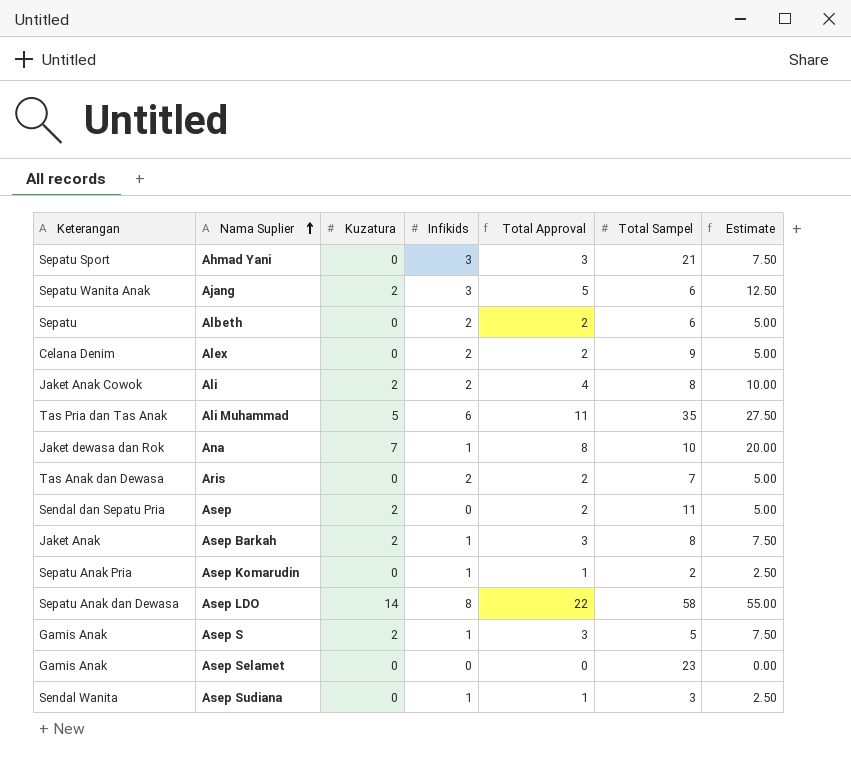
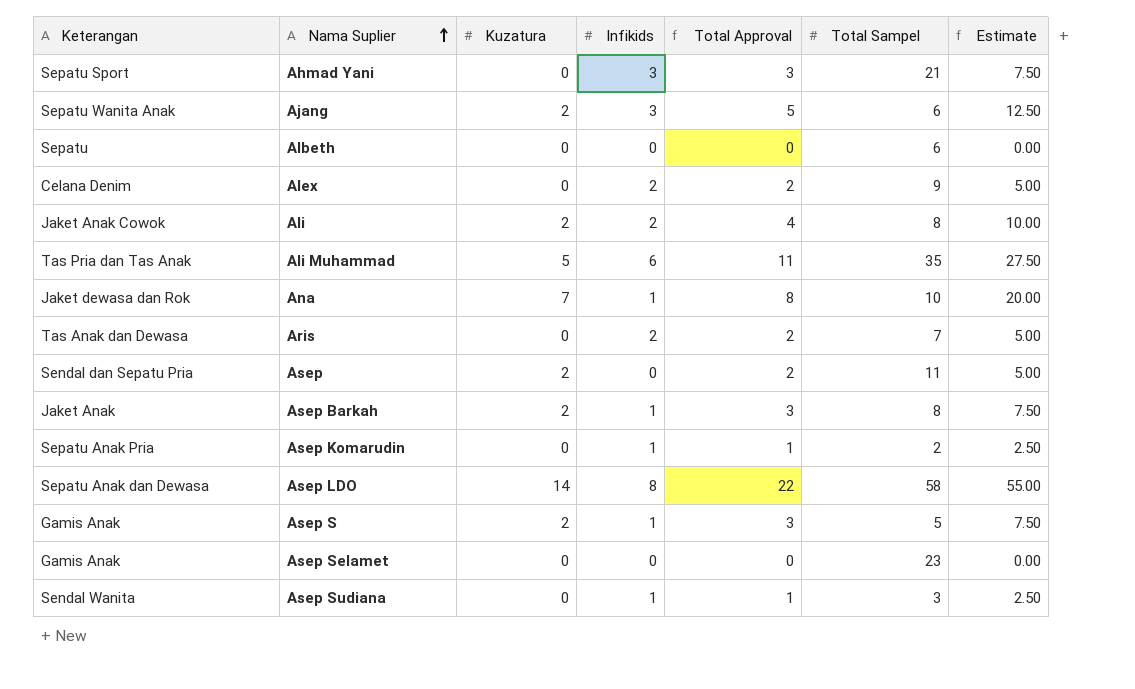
Albeth | Infikids: 2 -> 0
Albeth | Total Approval: 2 -> 0
Albeth | Estimate: 5.00 -> 0.00

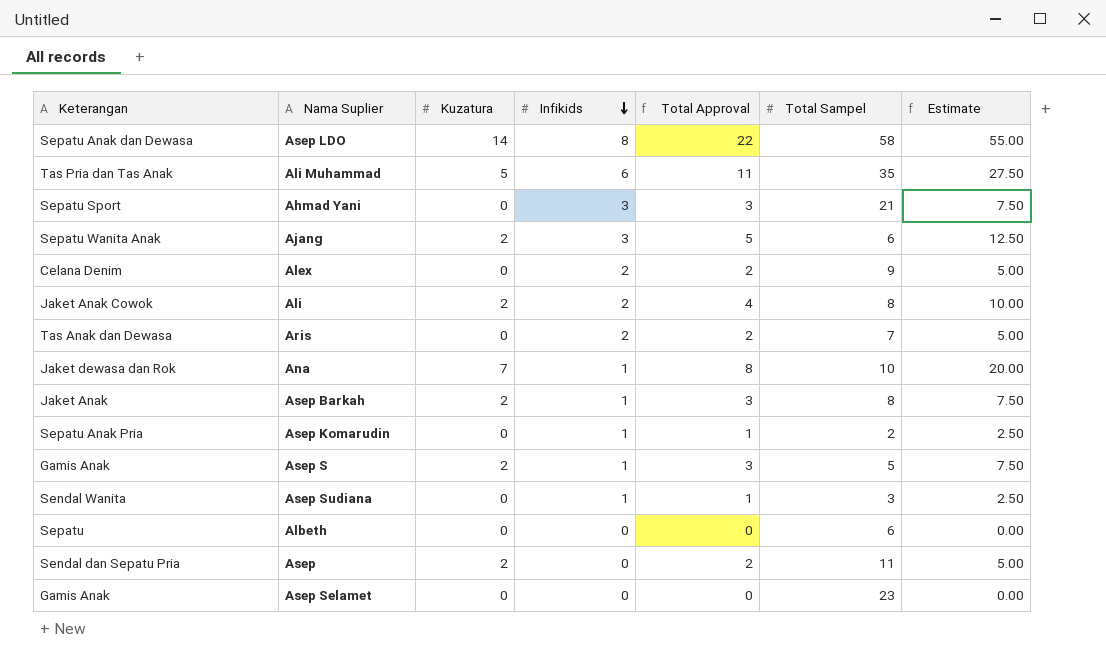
row order: Nama Suplier ascending -> Infikids descending

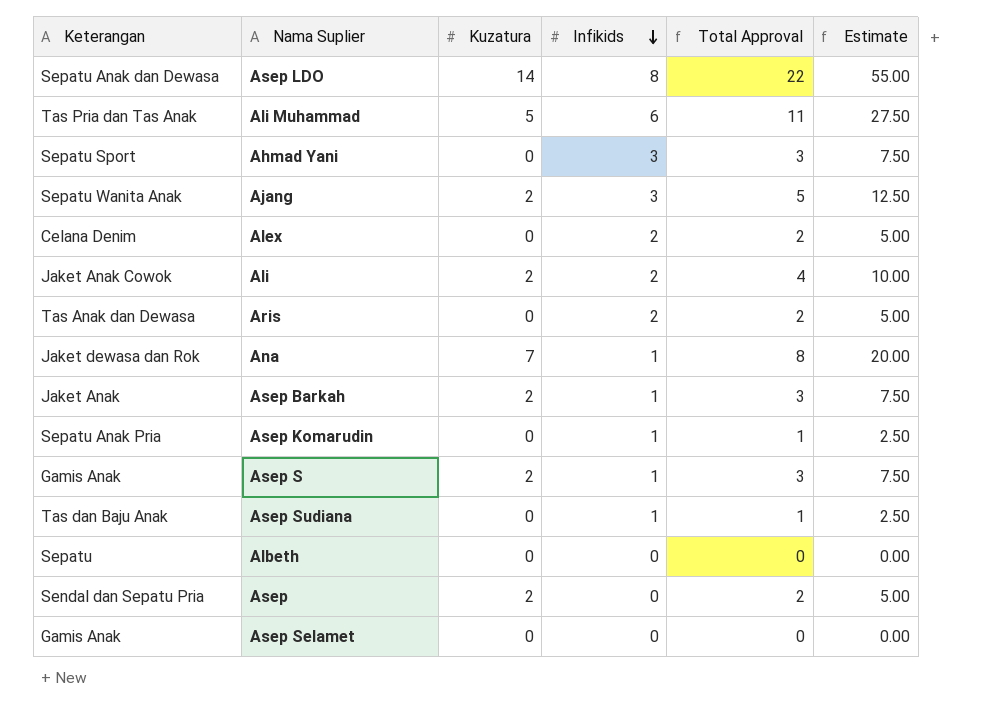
column Total Sampel | position: 6 -> none
Asep Sudiana | Keterangan: Sendal Wanita -> Tas dan Baju Anak

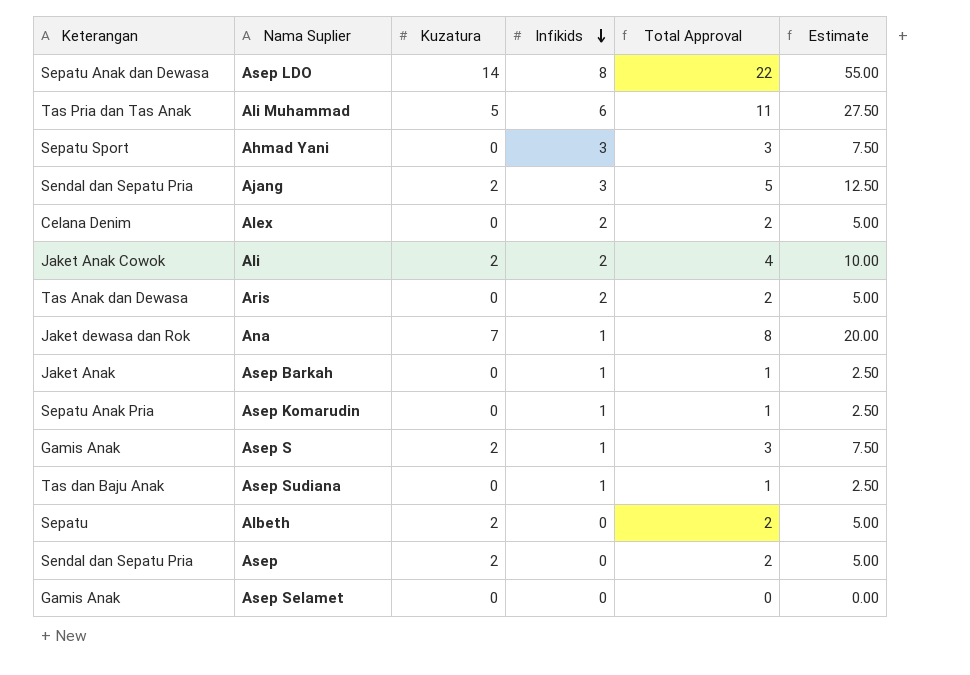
Ajang | Keterangan: Sepatu Wanita Anak -> Sendal dan Sepatu Pria
Asep Barkah | Kuzatura: 2 -> 0
Asep Barkah | Total Approval: 3 -> 1
Asep Barkah | Estimate: 7.50 -> 2.50
Albeth | Kuzatura: 0 -> 2
Albeth | Total Approval: 0 -> 2
Albeth | Estimate: 0.00 -> 5.00

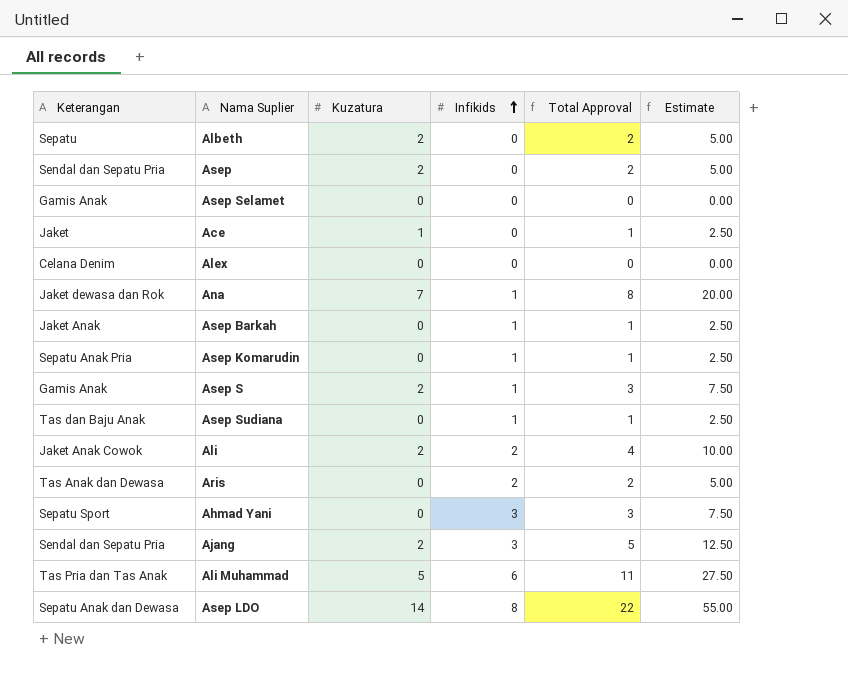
row order: Infikids descending -> Infikids ascending
row Ace: none -> Jaket | 1 | 0 | 1 | 2.50
Alex | Infikids: 2 -> 0
Alex | Total Approval: 2 -> 0
Alex | Estimate: 5.00 -> 0.00

